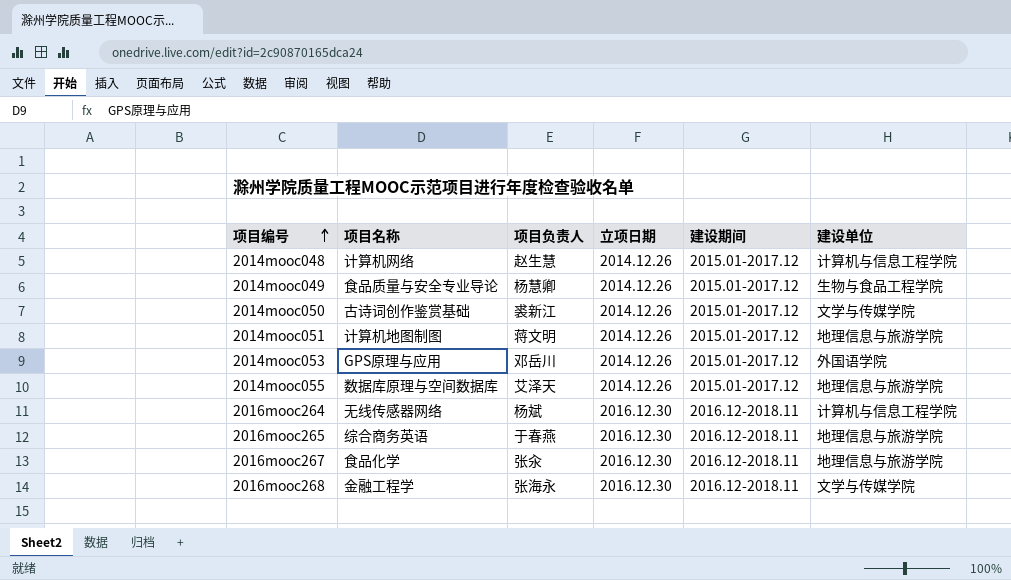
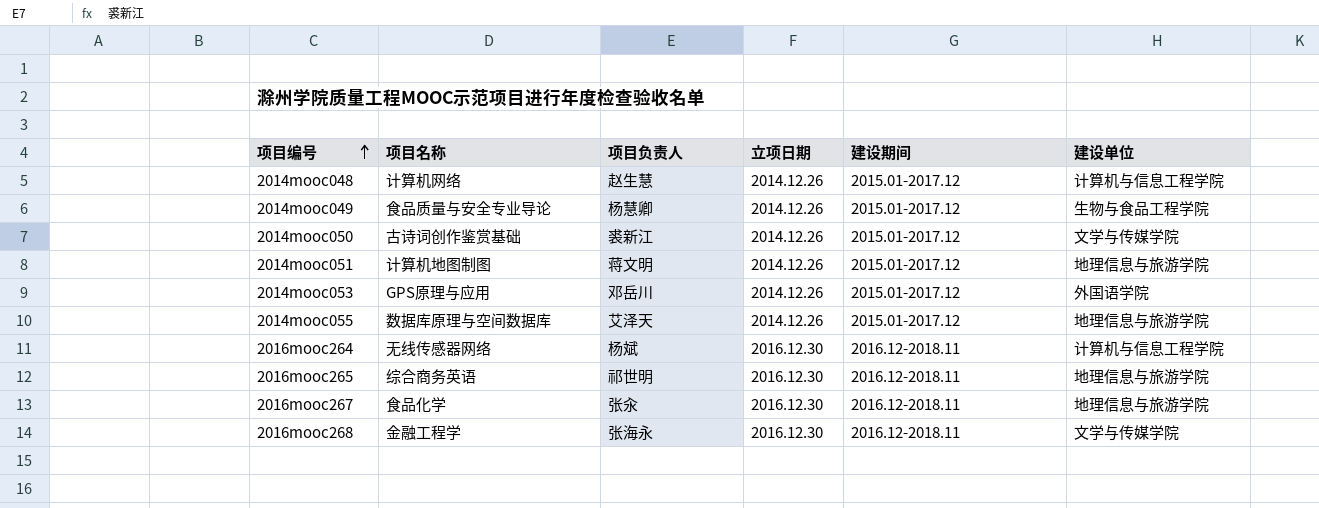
2016mooc265 | 项目负责人: 于春燕 -> 祁世明

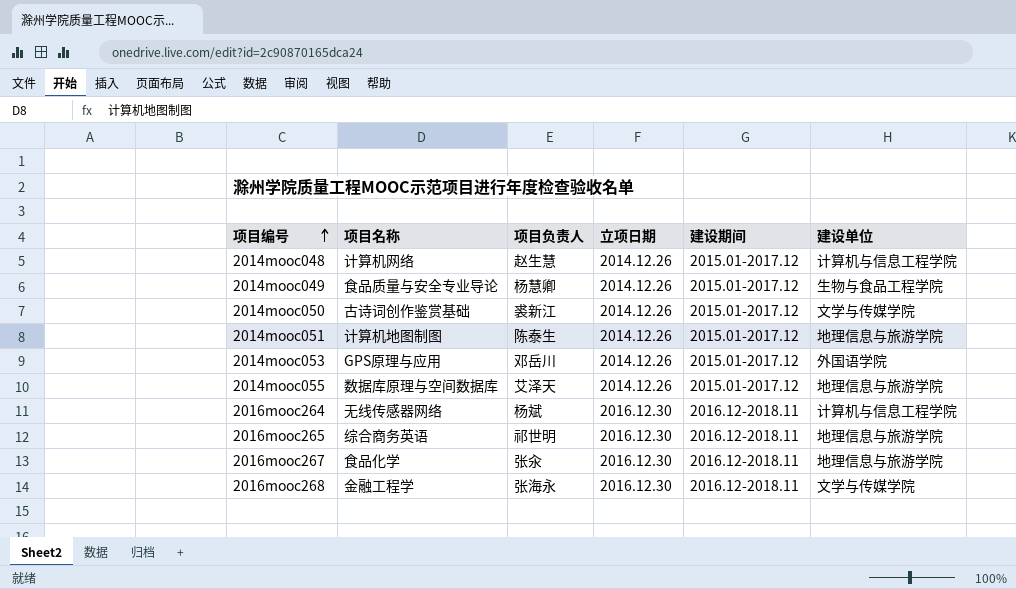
2014mooc051 | 项目负责人: 蒋文明 -> 陈泰生

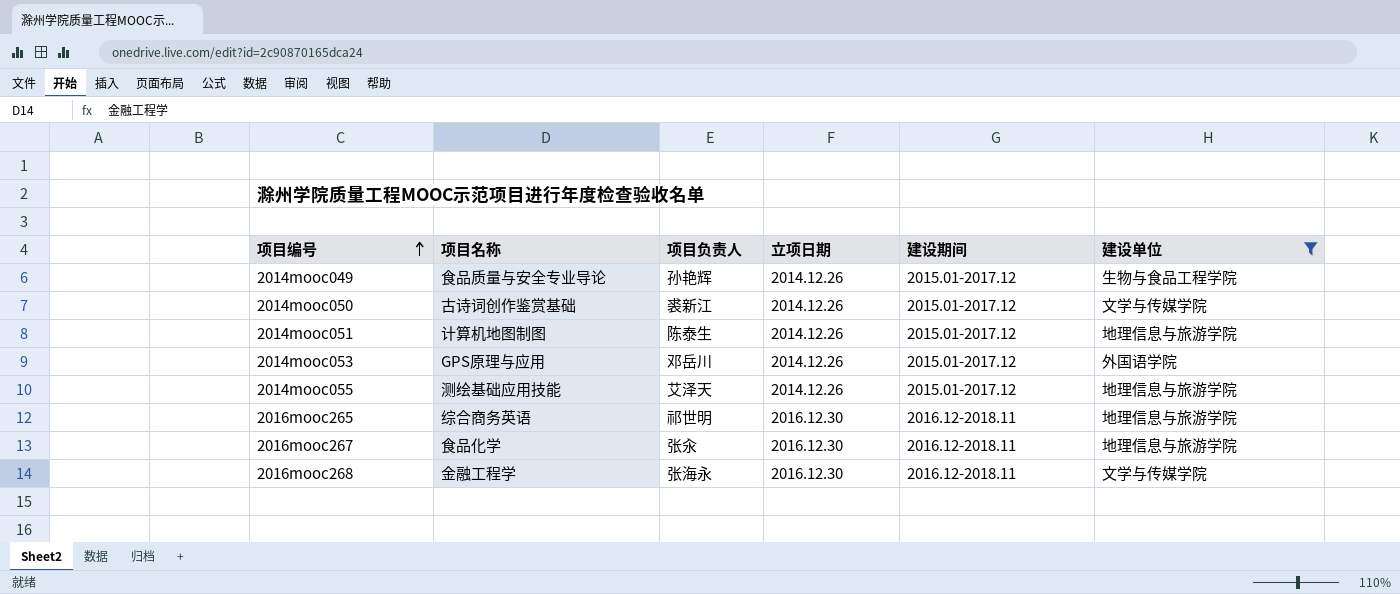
filter: none -> 建设单位 != 计算机与信息工程学院
2014mooc049 | 项目负责人: 杨慧卿 -> 孙艳辉
2014mooc055 | 项目名称: 数据库原理与空间数据库 -> 测绘基础应用技能

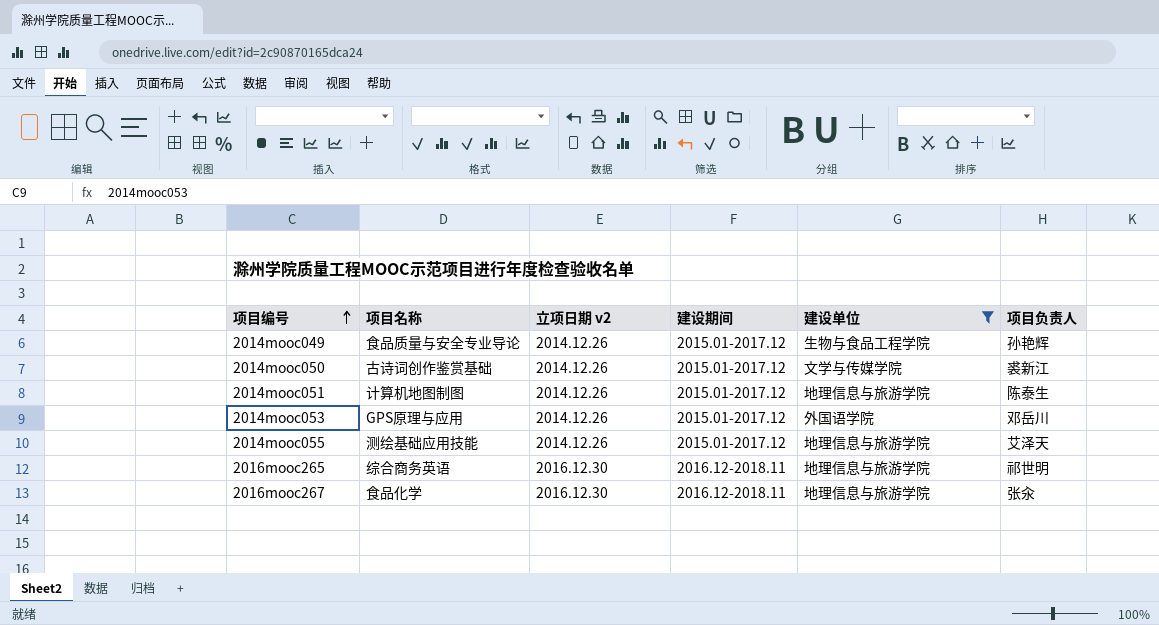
column name: 立项日期 -> 立项日期 v2
column 项目负责人 | position: 3 -> 6
row 2016mooc268: 金融工程学 | 张海永 | 2016.12.30 | 2016.12-2018.11 | 文学与传媒学院 -> none

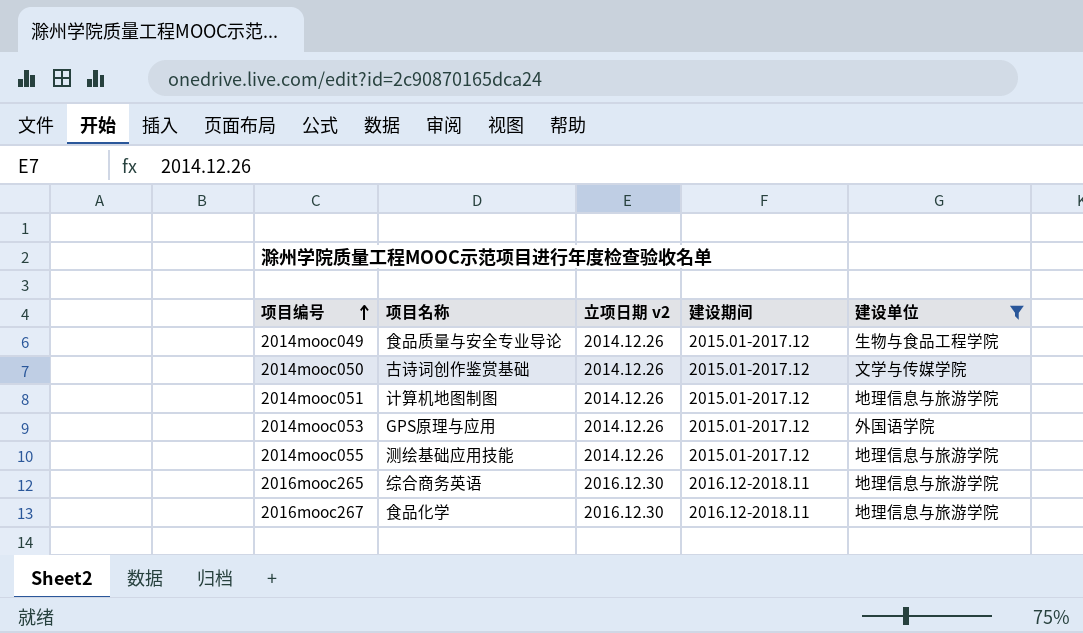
column 项目负责人 | position: 6 -> none

